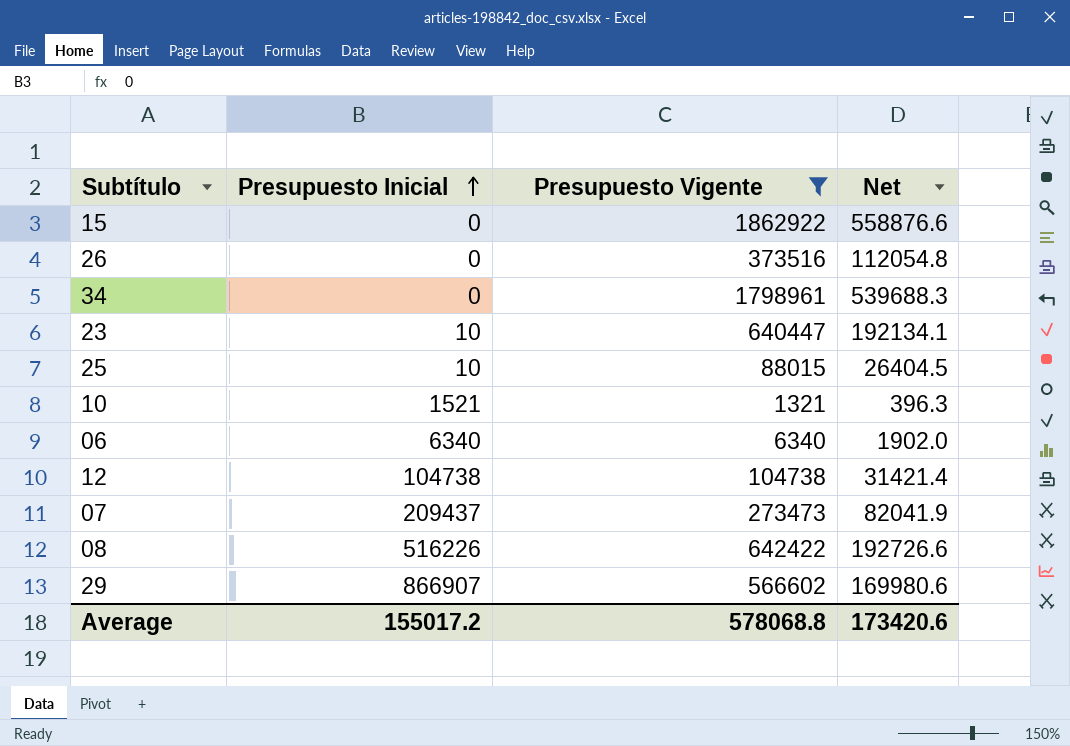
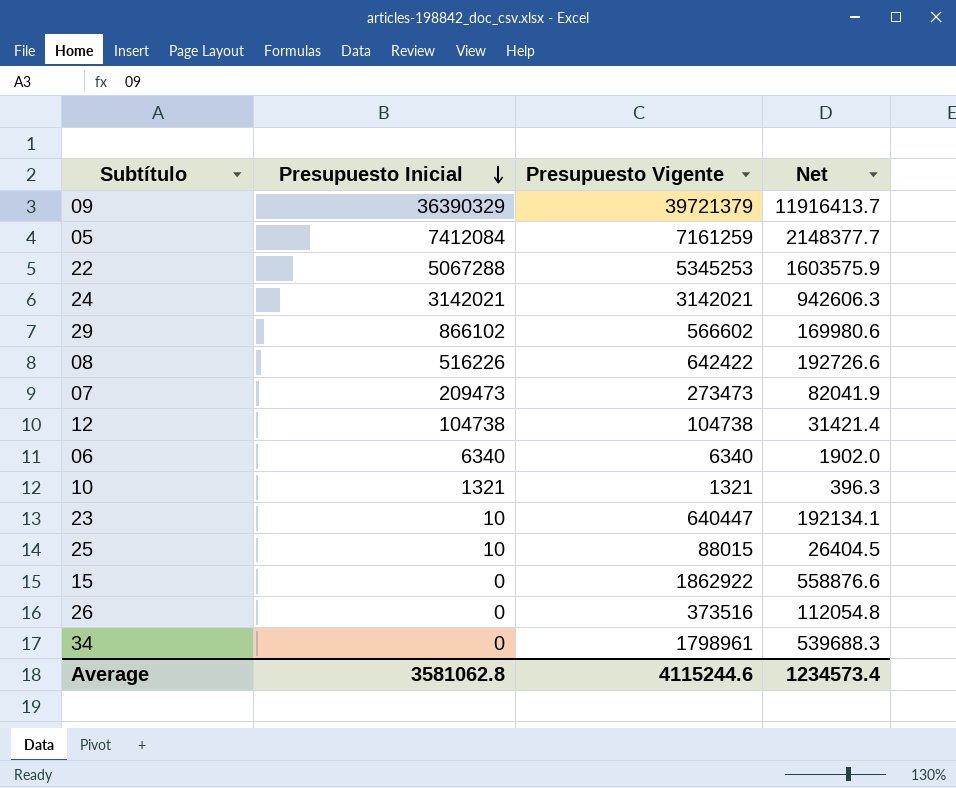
filter: Presupuesto Vigente <= 1862922 -> none
row order: Presupuesto Inicial ascending -> Presupuesto Inicial descending
29 | Presupuesto Inicial: 866907 -> 866102
07 | Presupuesto Inicial: 209437 -> 209473
10 | Presupuesto Inicial: 1521 -> 1321
Average | Presupuesto Inicial: 155017.2 -> 3581062.8
Average | Presupuesto Vigente: 578068.8 -> 4115244.6
Average | Net: 173420.6 -> 1234573.4

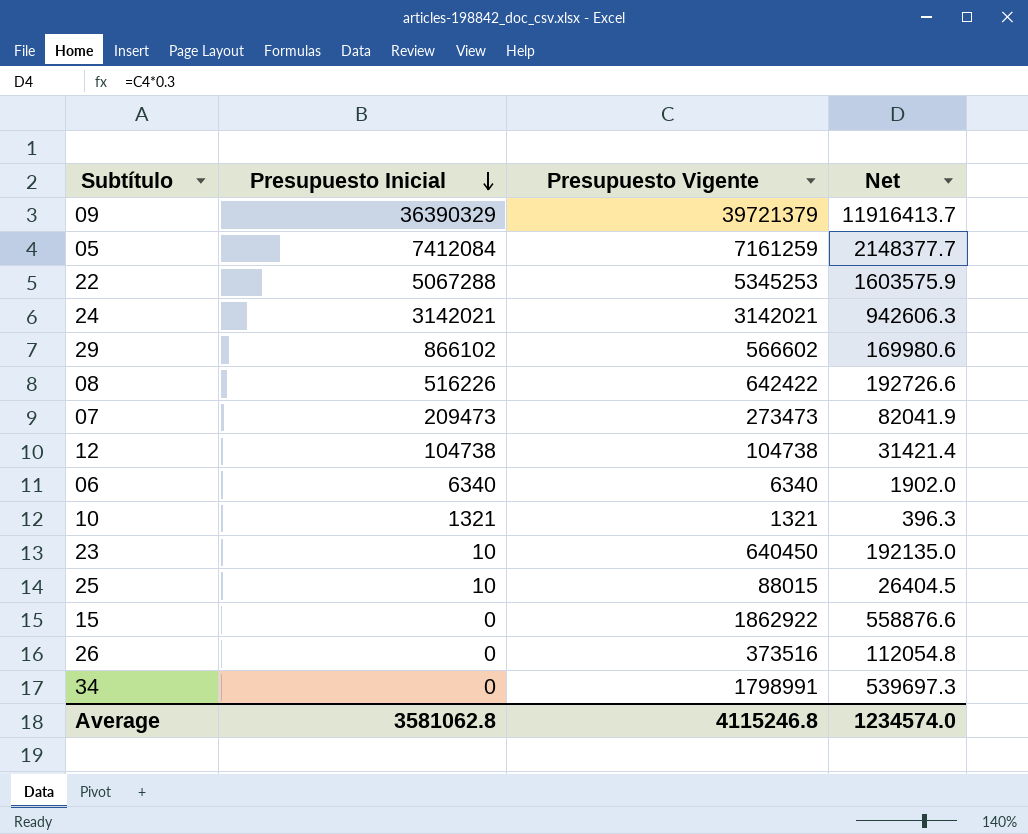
23 | Presupuesto Vigente: 640447 -> 640450
23 | Net: 192134.1 -> 192135.0
34 | Presupuesto Vigente: 1798961 -> 1798991
34 | Net: 539688.3 -> 539697.3
Average | Presupuesto Vigente: 4115244.6 -> 4115246.8
Average | Net: 1234573.4 -> 1234574.0

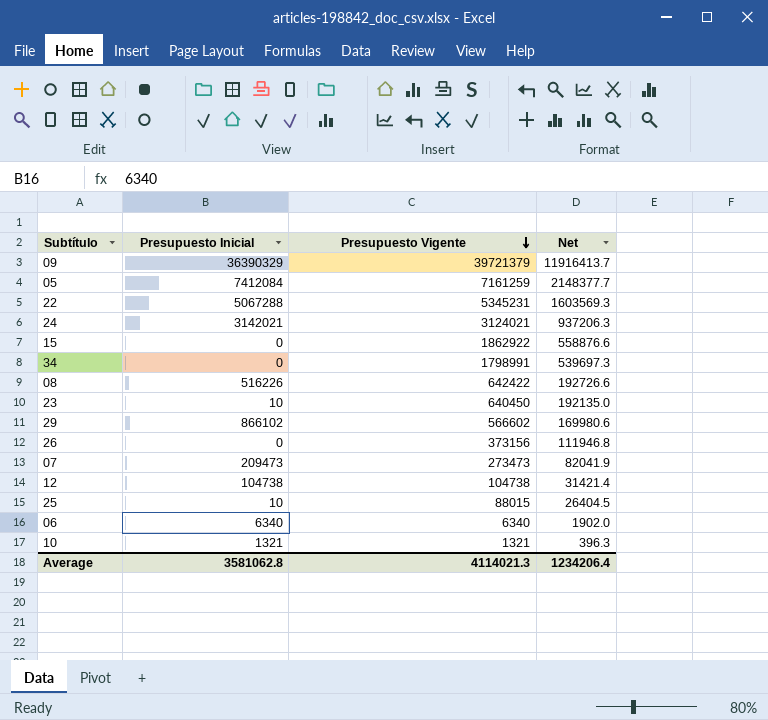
row order: Presupuesto Inicial descending -> Presupuesto Vigente descending
22 | Presupuesto Vigente: 5345253 -> 5345231
22 | Net: 1603575.9 -> 1603569.3
24 | Presupuesto Vigente: 3142021 -> 3124021
24 | Net: 942606.3 -> 937206.3
26 | Presupuesto Vigente: 373516 -> 373156
26 | Net: 112054.8 -> 111946.8
Average | Presupuesto Vigente: 4115246.8 -> 4114021.3
Average | Net: 1234574.0 -> 1234206.4

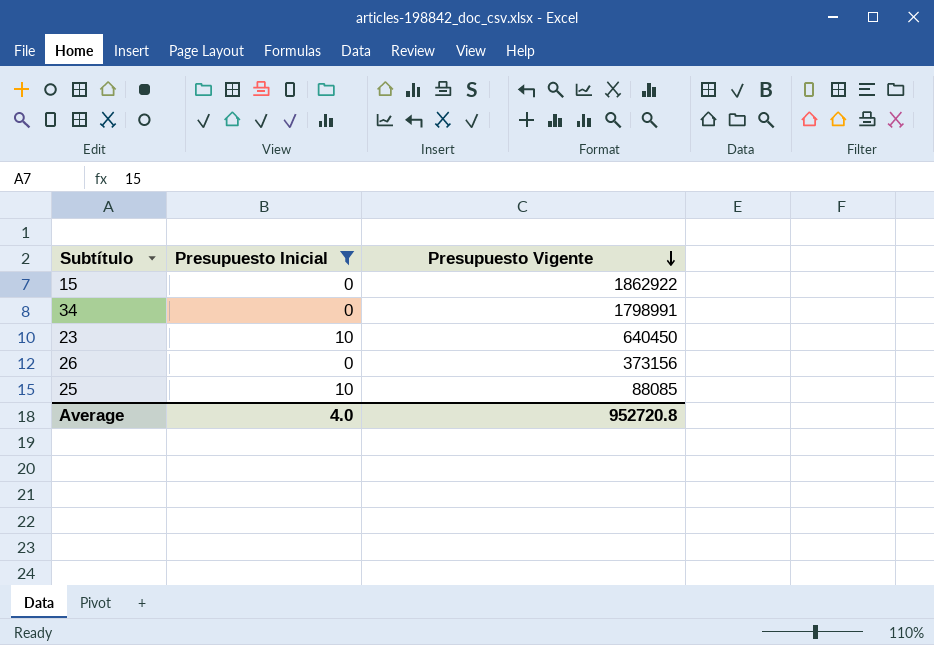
filter: none -> Presupuesto Inicial <= 10
column Net | formula: [Presupuesto Vigente] * 0.3 -> none
25 | Presupuesto Vigente: 88015 -> 88085
Average | Presupuesto Inicial: 3581062.8 -> 4.0
Average | Presupuesto Vigente: 4114021.3 -> 952720.8

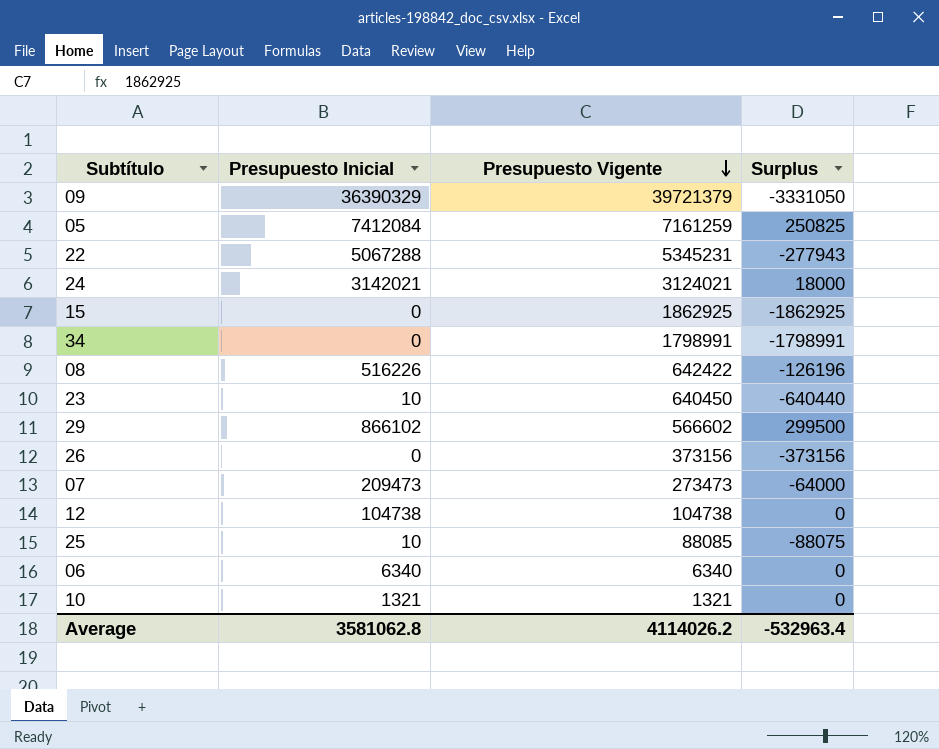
filter: Presupuesto Inicial <= 10 -> none
column Surplus | formula: none -> [Presupuesto Inicial] - [Presupuesto Vigente]
15 | Presupuesto Vigente: 1862922 -> 1862925
Average | Presupuesto Inicial: 4.0 -> 3581062.8
Average | Presupuesto Vigente: 952720.8 -> 4114026.2

